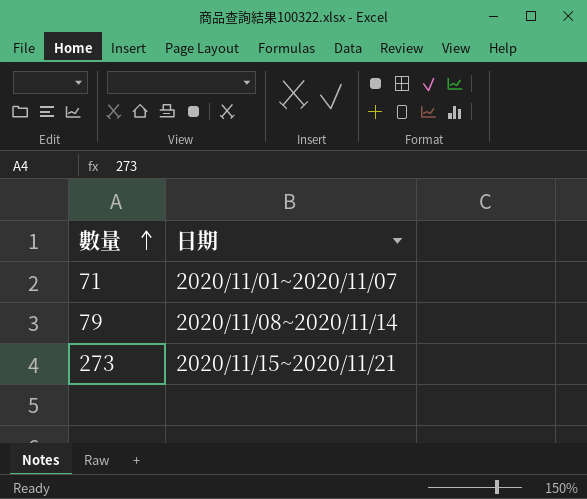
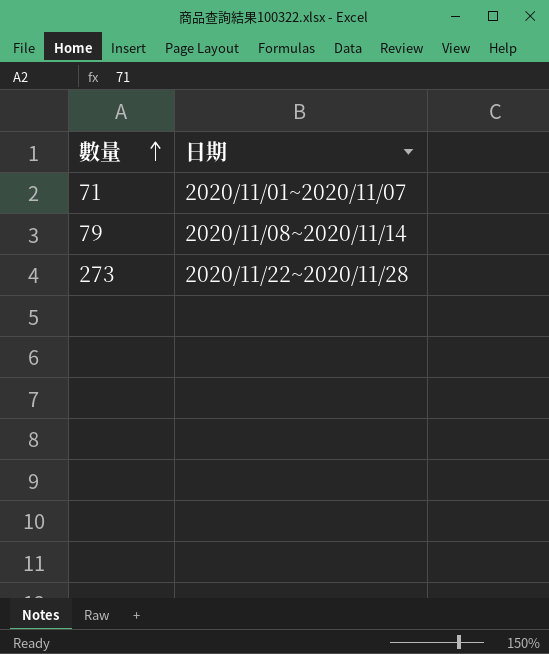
273 | 日期: 2020/11/15~2020/11/21 -> 2020/11/22~2020/11/28

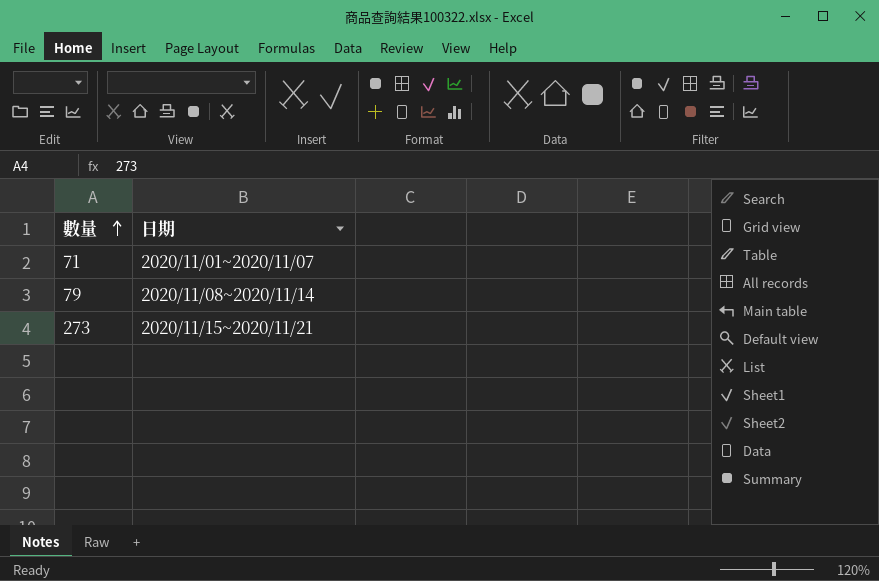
273 | 日期: 2020/11/22~2020/11/28 -> 2020/11/15~2020/11/21

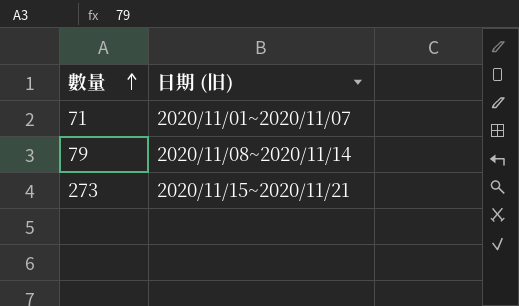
column name: 日期 -> 日期 (旧)

